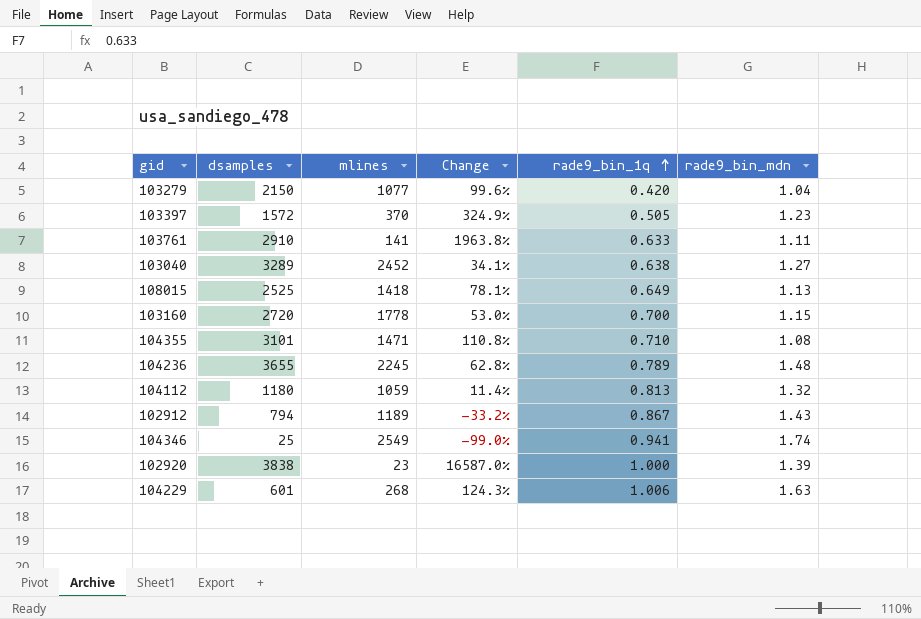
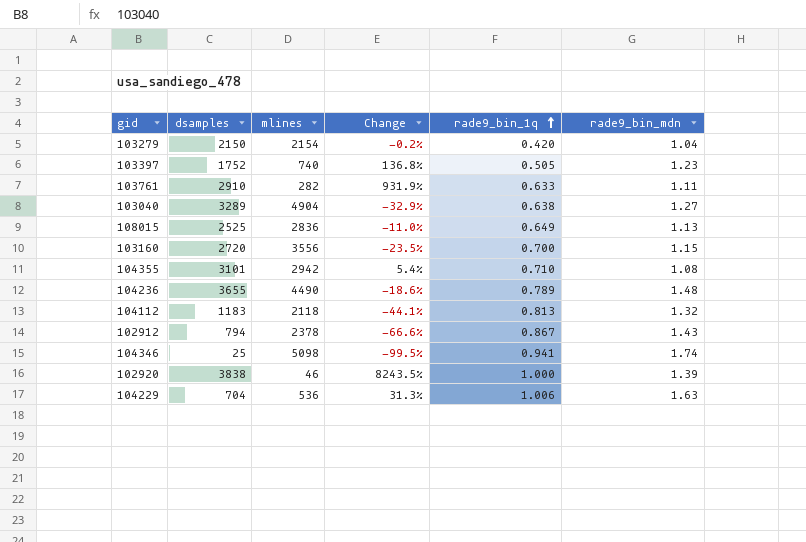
103279 | mlines: 1077 -> 2154
103279 | Change: 99.6% -> -0.2%
103397 | dsamples: 1572 -> 1752
103397 | mlines: 370 -> 740
103397 | Change: 324.9% -> 136.8%
103761 | mlines: 141 -> 282
103761 | Change: 1963.8% -> 931.9%
103040 | mlines: 2452 -> 4904
103040 | Change: 34.1% -> -32.9%
108015 | mlines: 1418 -> 2836
108015 | Change: 78.1% -> -11.0%
103160 | mlines: 1778 -> 3556
103160 | Change: 53.0% -> -23.5%
104355 | mlines: 1471 -> 2942
104355 | Change: 110.8% -> 5.4%
104236 | mlines: 2245 -> 4490
104236 | Change: 62.8% -> -18.6%
104112 | dsamples: 1180 -> 1183
104112 | mlines: 1059 -> 2118
104112 | Change: 11.4% -> -44.1%
102912 | mlines: 1189 -> 2378
102912 | Change: -33.2% -> -66.6%
104346 | mlines: 2549 -> 5098
104346 | Change: -99.0% -> -99.5%
102920 | mlines: 23 -> 46
102920 | Change: 16587.0% -> 8243.5%
104229 | dsamples: 601 -> 704
104229 | mlines: 268 -> 536
104229 | Change: 124.3% -> 31.3%

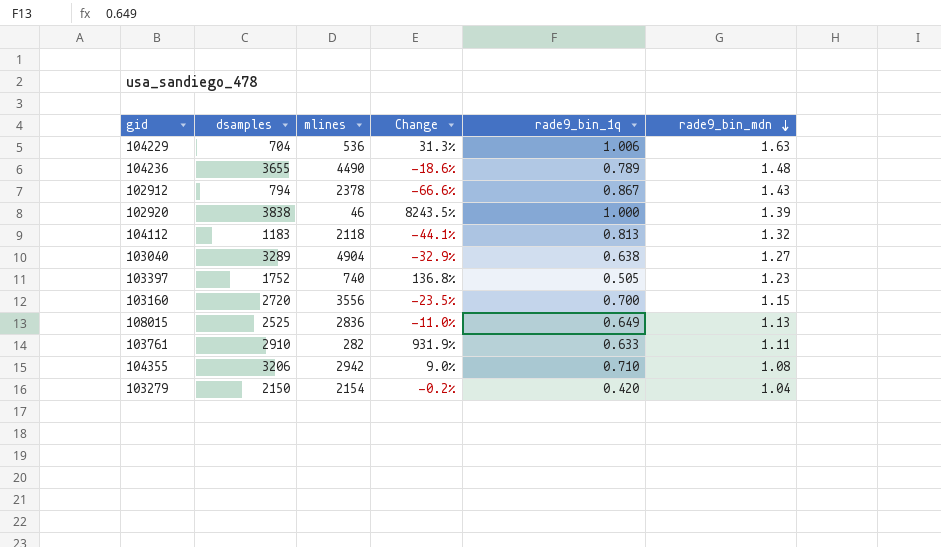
row order: rade9_bin_1q ascending -> rade9_bin_mdn descending
row 104346: 25 | 5098 | -99.5% | 0.941 | 1.74 -> none
104355 | dsamples: 3101 -> 3206
104355 | Change: 5.4% -> 9.0%

